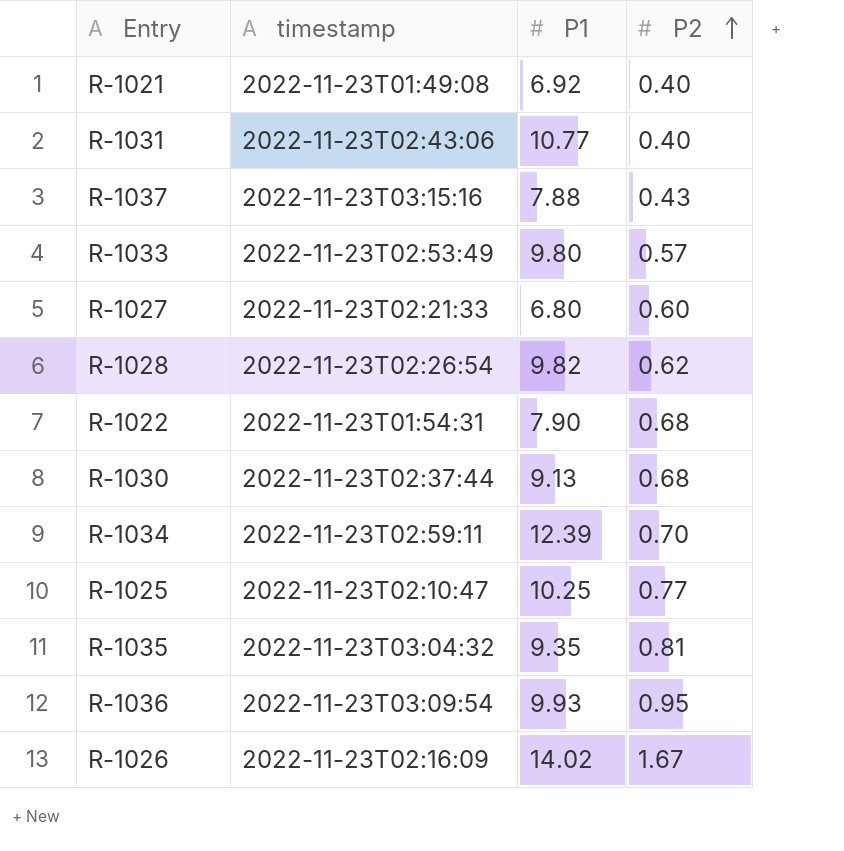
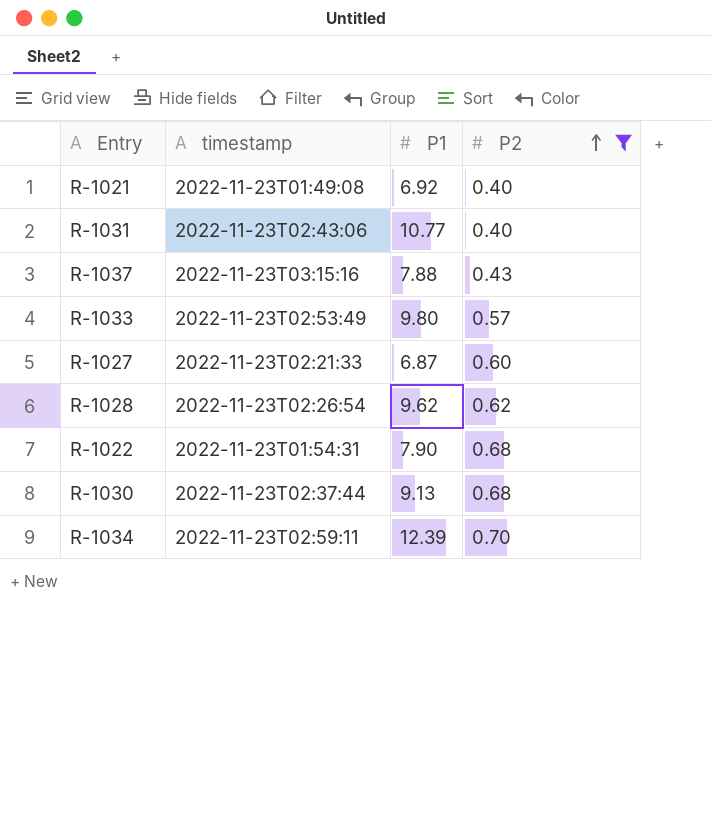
filter: none -> P2 <= 0.70
R-1027 | P1: 6.80 -> 6.87
R-1028 | P1: 9.82 -> 9.62

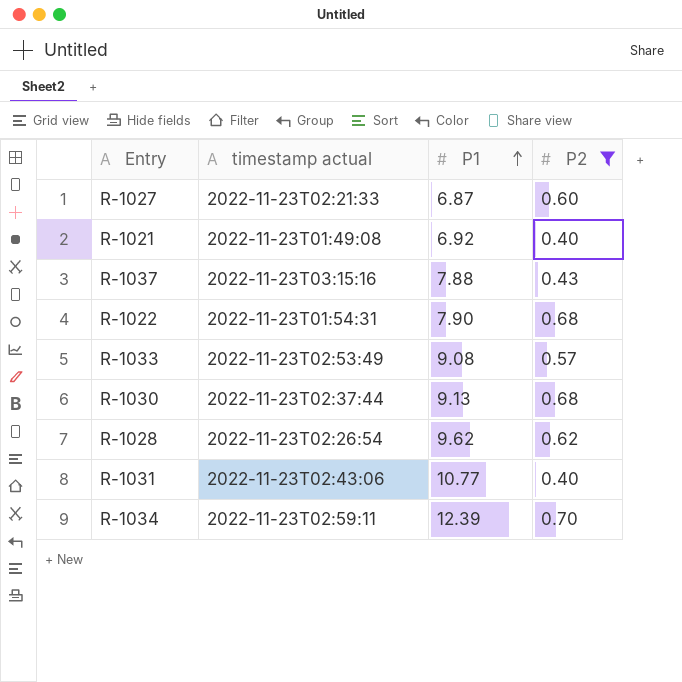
row order: P2 ascending -> P1 ascending
column name: timestamp -> timestamp actual
R-1033 | P1: 9.80 -> 9.08

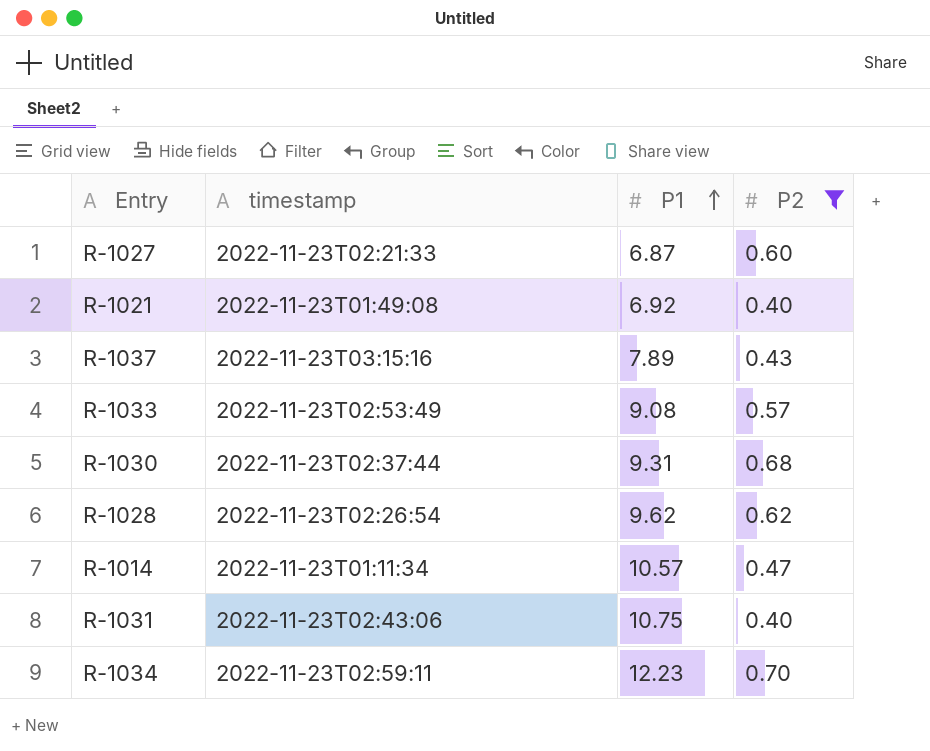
column name: timestamp actual -> timestamp
row R-1022: 2022-11-23T01:54:31 | 7.90 | 0.68 -> none
R-1037 | P1: 7.88 -> 7.89
R-1030 | P1: 9.13 -> 9.31
row R-1014: none -> 2022-11-23T01:11:34 | 10.57 | 0.47
R-1031 | P1: 10.77 -> 10.75
R-1034 | P1: 12.39 -> 12.23

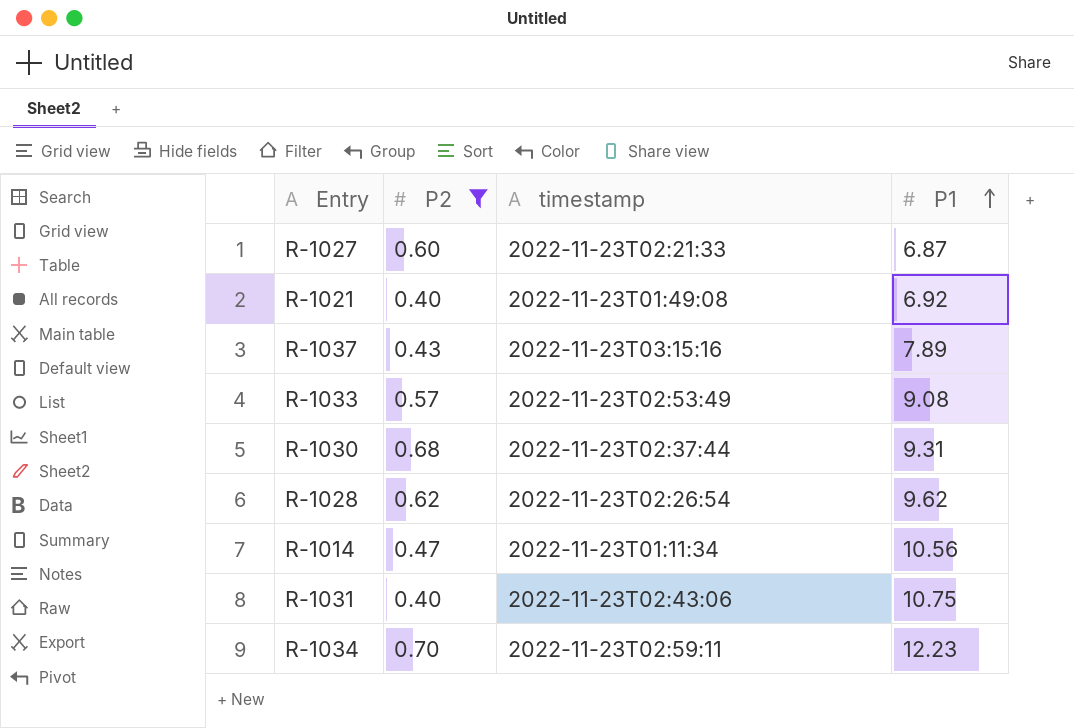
column P2 | position: 4 -> 2
R-1014 | P1: 10.57 -> 10.56

